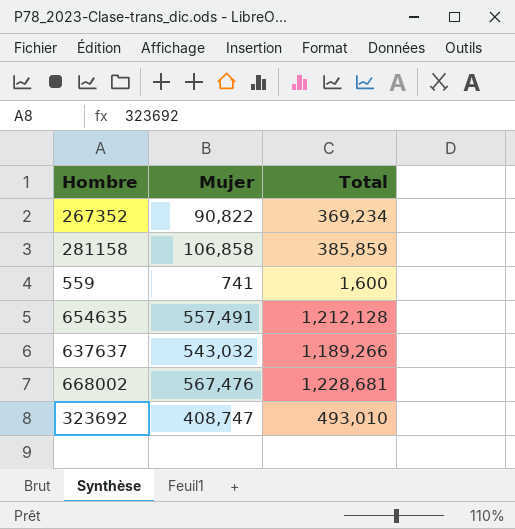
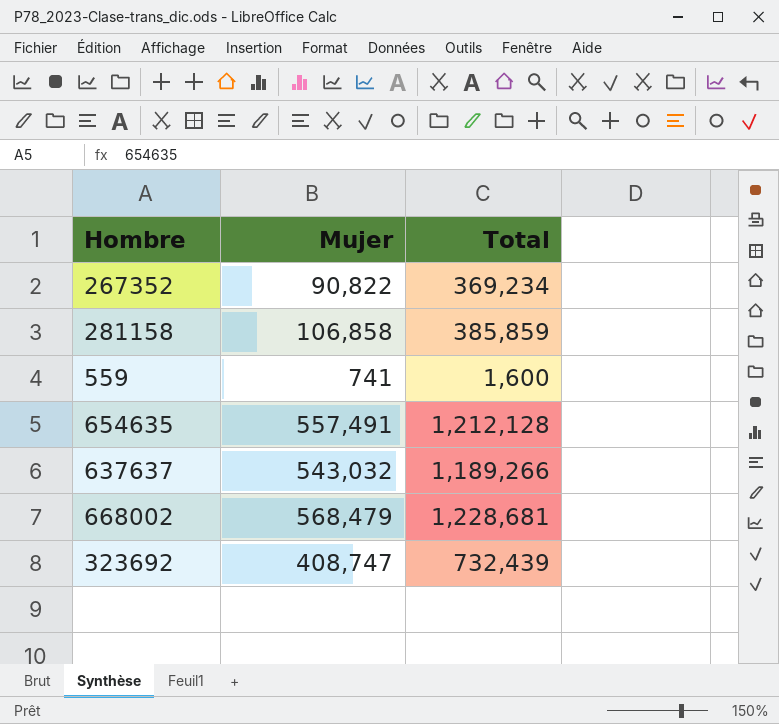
668002 | Mujer: 567,476 -> 568,479
323692 | Total: 493,010 -> 732,439

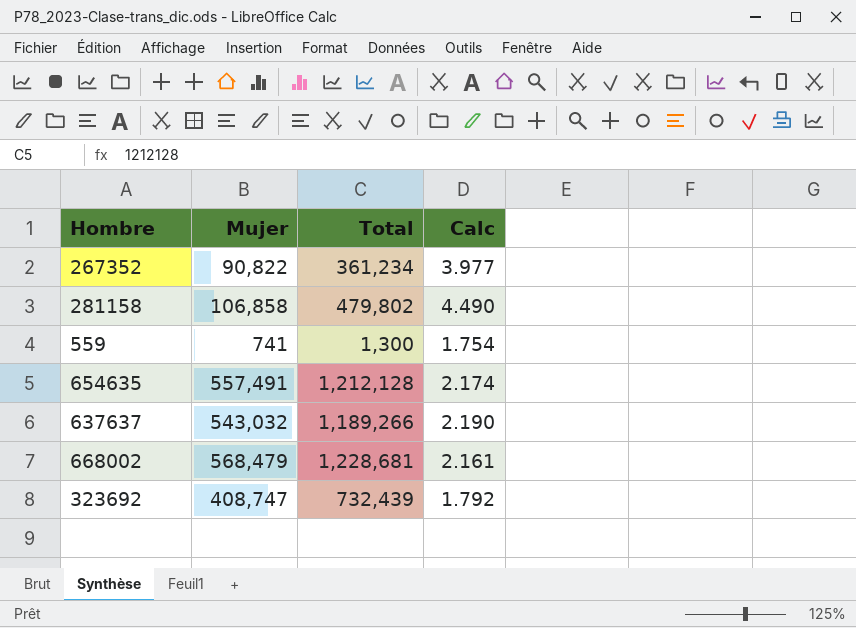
column Calc | formula: none -> [Total] / [Mujer]
267352 | Total: 369,234 -> 361,234
281158 | Total: 385,859 -> 479,802
559 | Total: 1,600 -> 1,300

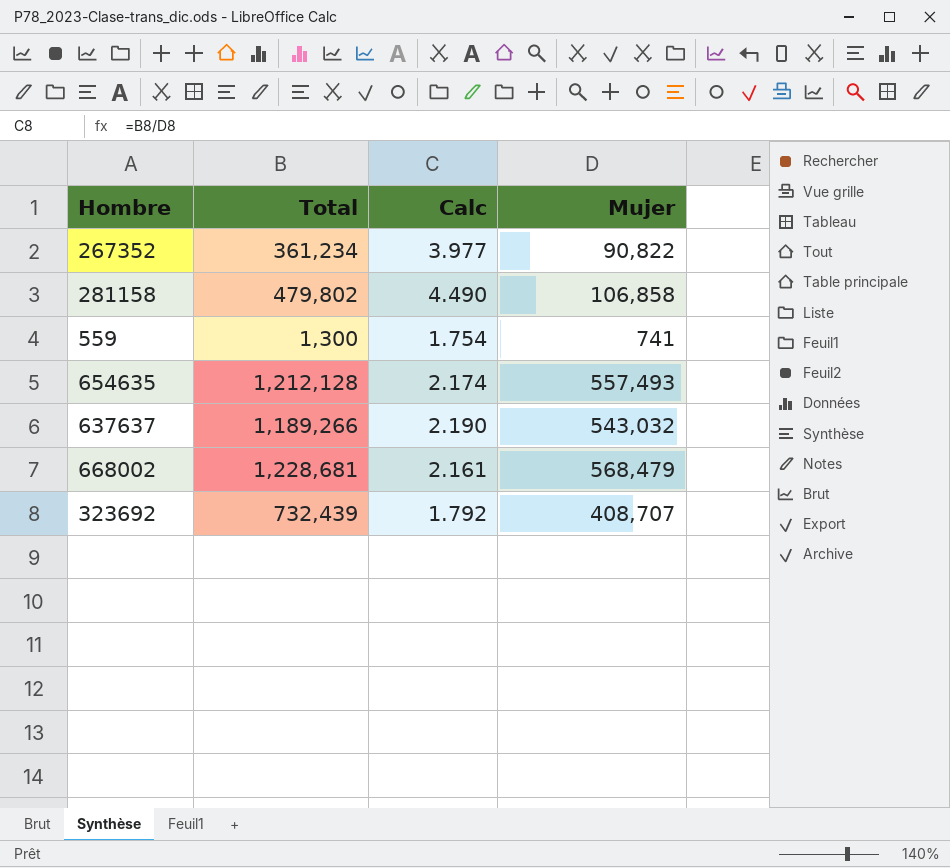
column Mujer | position: 2 -> 4
654635 | Mujer: 557,491 -> 557,493
323692 | Mujer: 408,747 -> 408,707

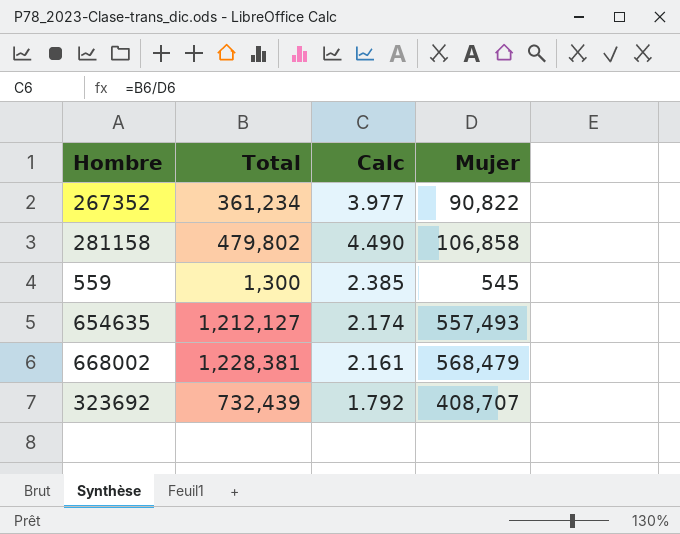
row 637637: 1,189,266 | 2.190 | 543,032 -> none
559 | Calc: 1.754 -> 2.385
559 | Mujer: 741 -> 545
654635 | Total: 1,212,128 -> 1,212,127
668002 | Total: 1,228,681 -> 1,228,381

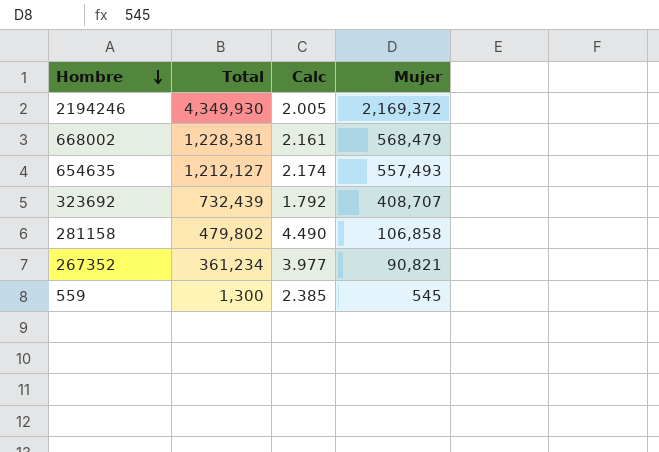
row order: none -> Hombre descending
row 2194246: none -> 4,349,930 | 2.005 | 2,169,372
267352 | Mujer: 90,822 -> 90,821

